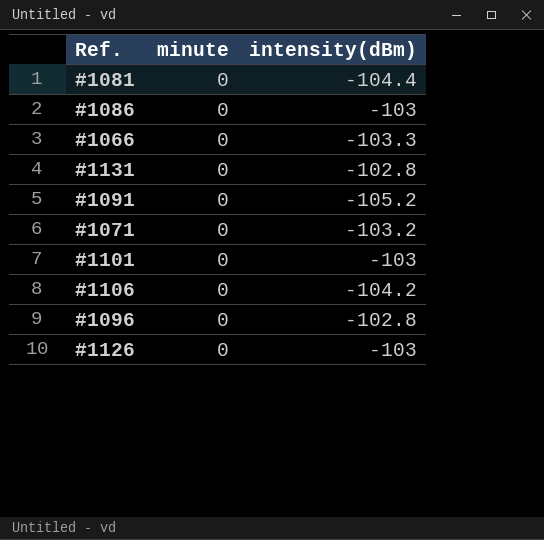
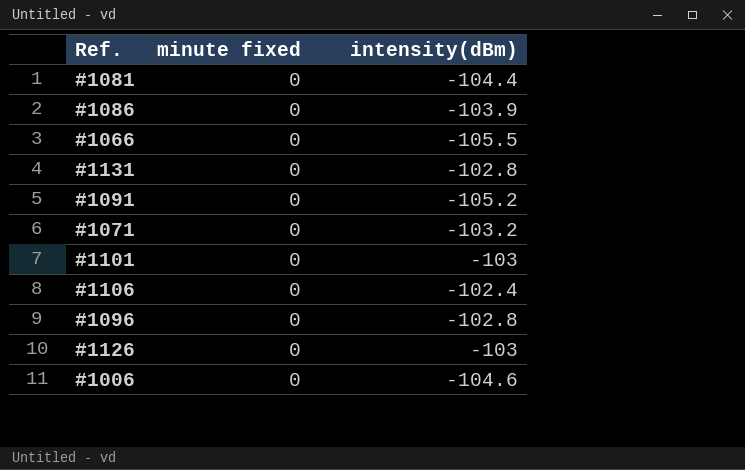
column name: minute -> minute fixed
#1086 | intensity(dBm): -103 -> -103.9
#1066 | intensity(dBm): -103.3 -> -105.5
#1106 | intensity(dBm): -104.2 -> -102.4
row #1006: none -> 0 | -104.6

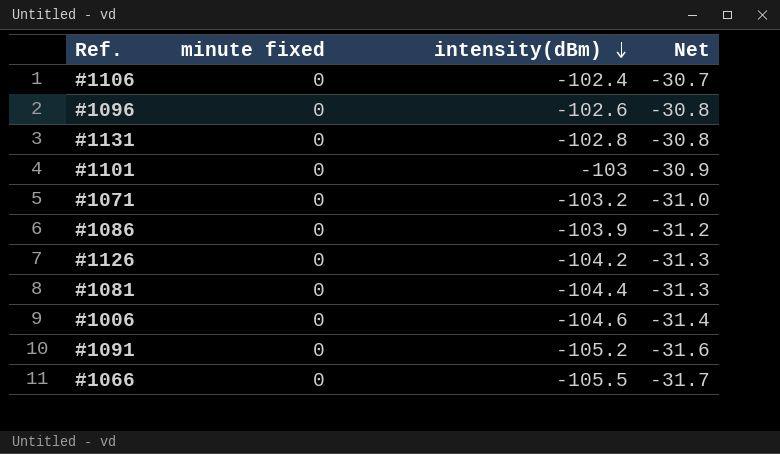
row order: none -> intensity(dBm) descending
column Net | formula: none -> [intensity(dBm)] * 0.3
#1096 | intensity(dBm): -102.8 -> -102.6
#1126 | intensity(dBm): -103 -> -104.2

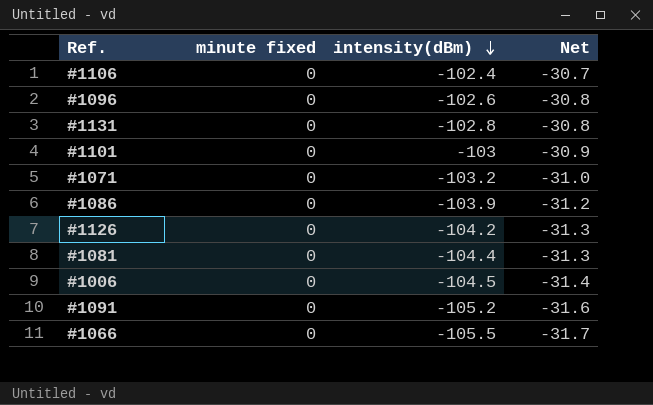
#1006 | intensity(dBm): -104.6 -> -104.5

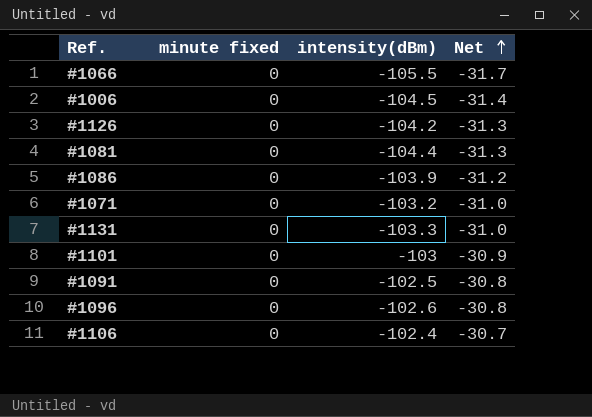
row order: intensity(dBm) descending -> Net ascending
#1131 | intensity(dBm): -102.8 -> -103.3
#1131 | Net: -30.8 -> -31.0
#1091 | intensity(dBm): -105.2 -> -102.5
#1091 | Net: -31.6 -> -30.8

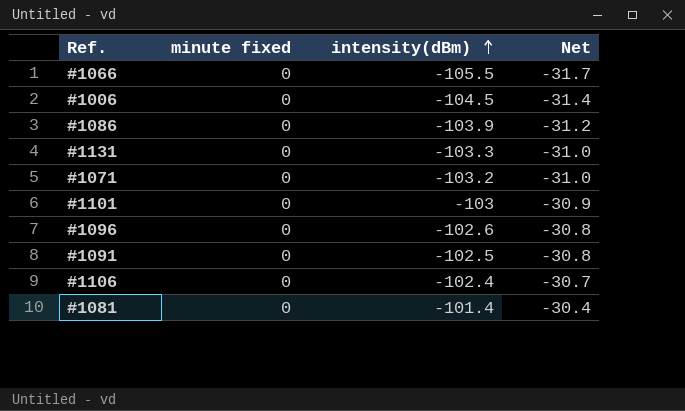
row order: Net ascending -> intensity(dBm) ascending
row #1126: 0 | -104.2 | -31.3 -> none
#1081 | intensity(dBm): -104.4 -> -101.4
#1081 | Net: -31.3 -> -30.4

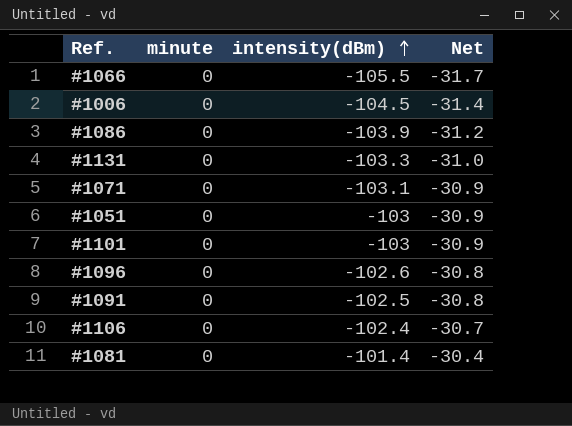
column name: minute fixed -> minute
#1071 | intensity(dBm): -103.2 -> -103.1
#1071 | Net: -31.0 -> -30.9
row #1051: none -> 0 | -103 | -30.9

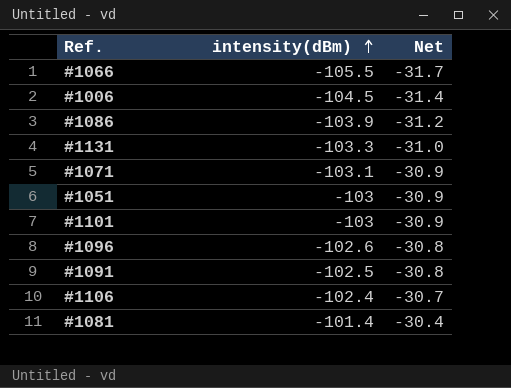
column minute | position: 2 -> none

